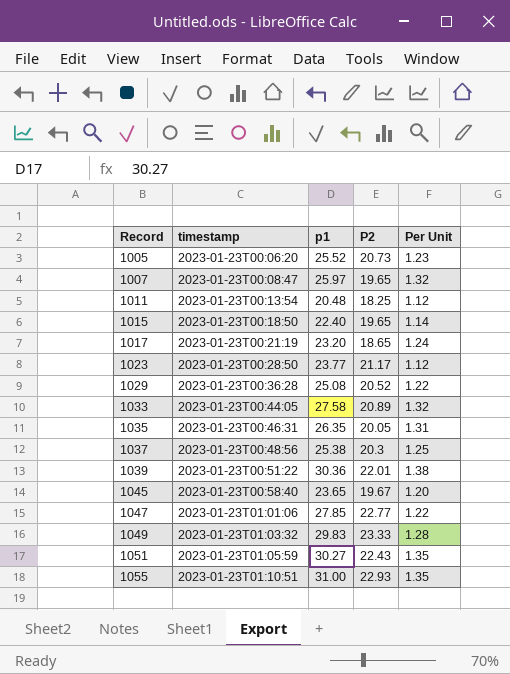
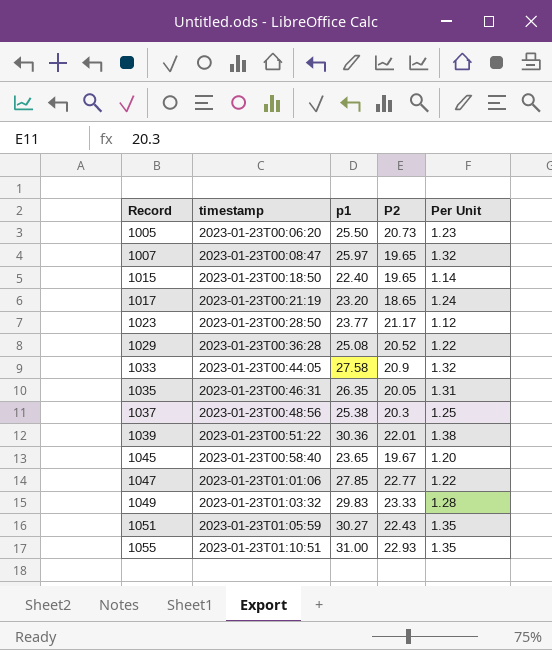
row 1011: 2023-01-23T00:13:54 | 20.48 | 18.25 | 1.12 -> none
1005 | p1: 25.52 -> 25.50
1033 | P2: 20.89 -> 20.9

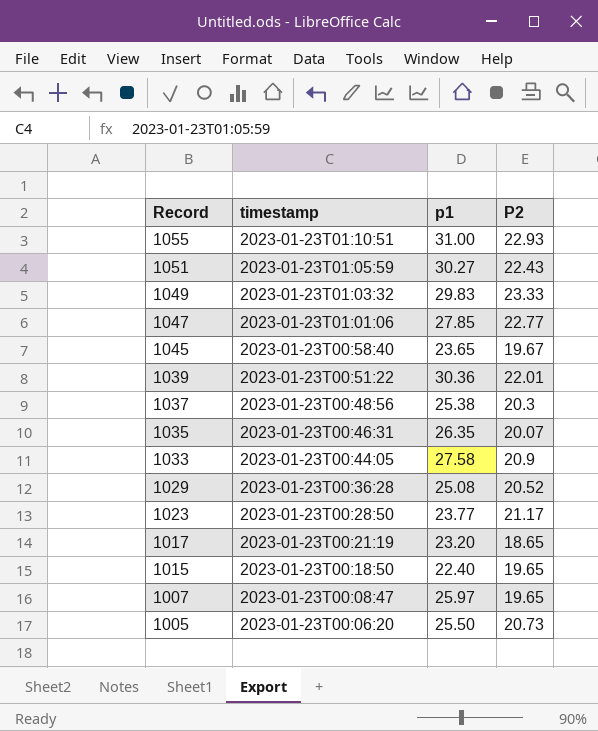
row order: Record ascending -> Record descending
column Per Unit | formula: [p1] / [P2] -> none
1035 | P2: 20.05 -> 20.07

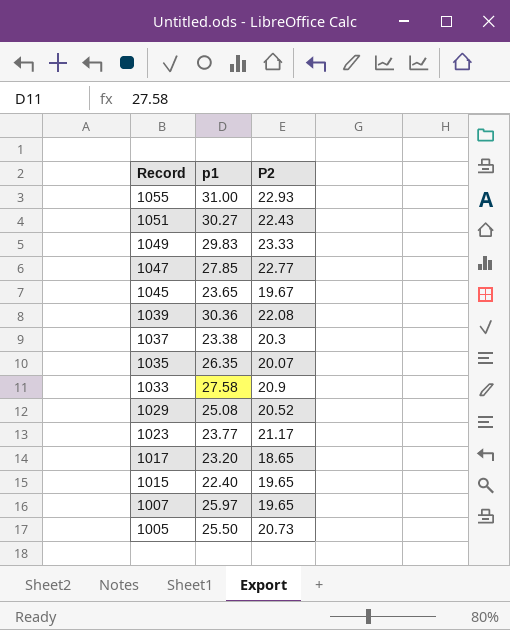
column timestamp | position: 2 -> none
1039 | P2: 22.01 -> 22.08
1037 | p1: 25.38 -> 23.38

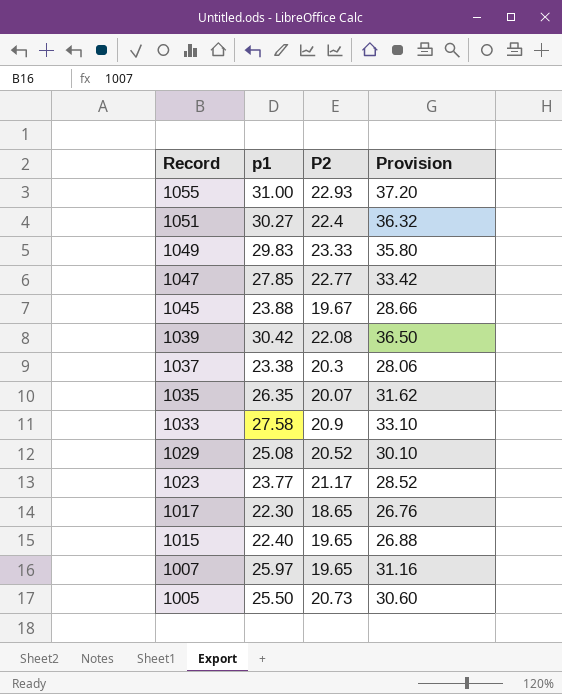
column Provision | formula: none -> [p1] * 1.2
1051 | P2: 22.43 -> 22.4
1045 | p1: 23.65 -> 23.88
1039 | p1: 30.36 -> 30.42
1017 | p1: 23.20 -> 22.30

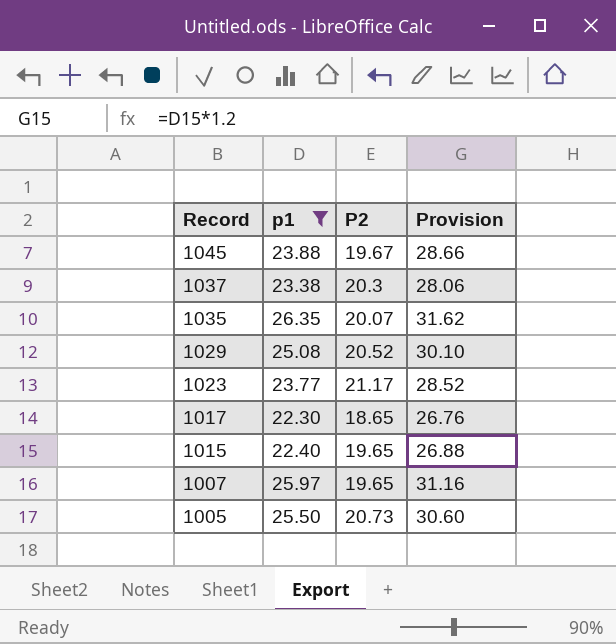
filter: none -> p1 <= 26.35

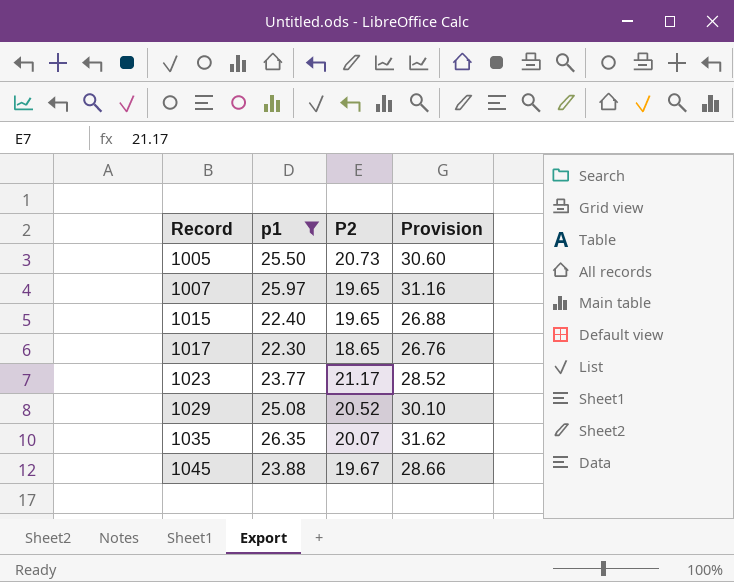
row order: Record descending -> Record ascending
row 1037: 23.38 | 20.3 | 28.06 -> none

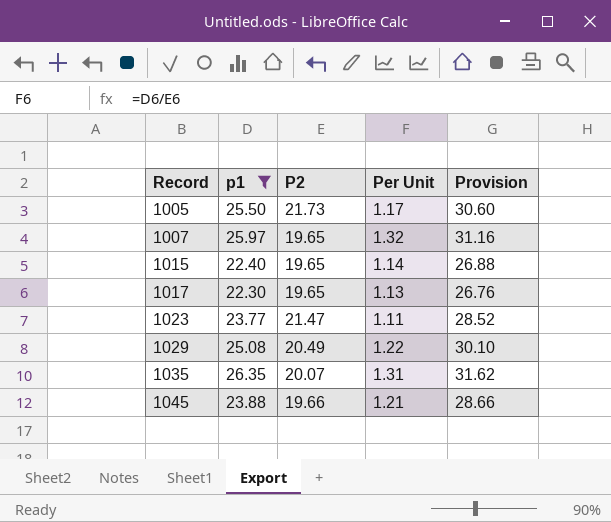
column Per Unit | formula: none -> [p1] / [P2]
1005 | P2: 20.73 -> 21.73
1017 | P2: 18.65 -> 19.65
1023 | P2: 21.17 -> 21.47
1029 | P2: 20.52 -> 20.49
1045 | P2: 19.67 -> 19.66

